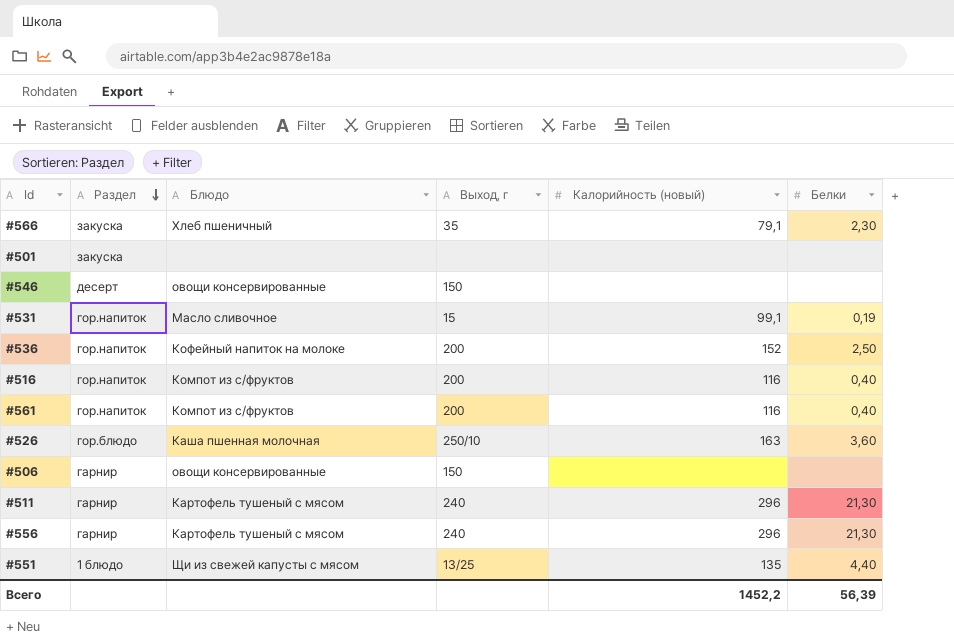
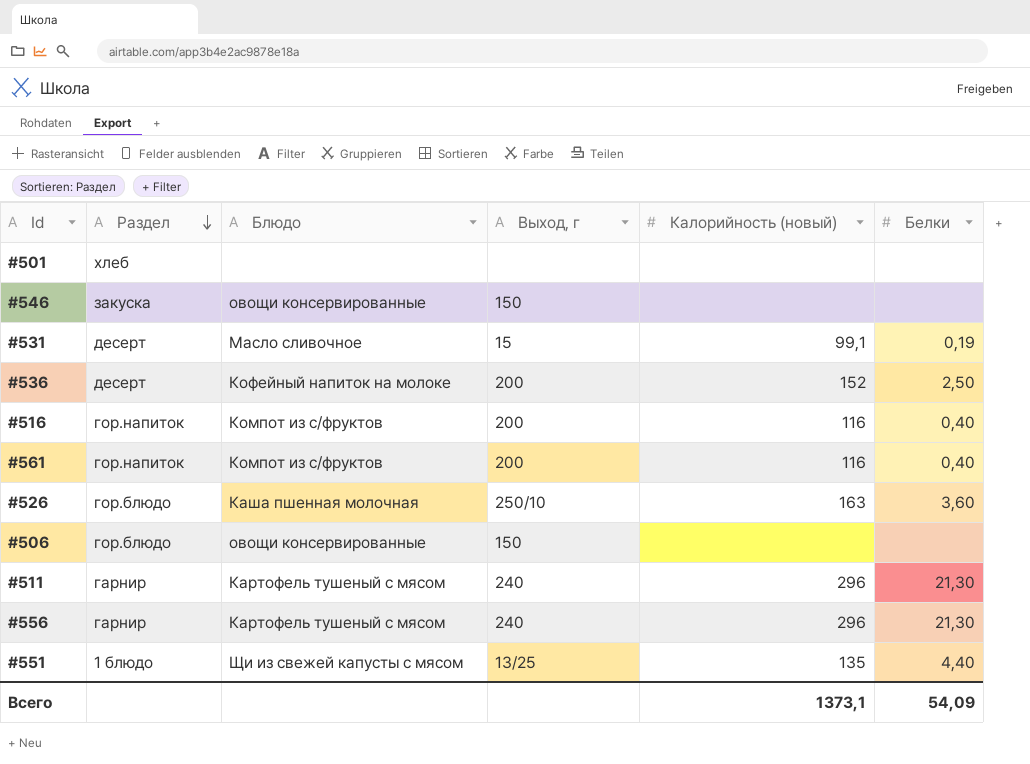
row #566: закуска | Хлеб пшеничный | 35 | 79,1 | 2,30 -> none
#501 | Раздел: закуска -> хлеб
#546 | Раздел: десерт -> закуска
#531 | Раздел: гор.напиток -> десерт
#536 | Раздел: гор.напиток -> десерт
#506 | Раздел: гарнир -> гор.блюдо
Всего | Калорийность (новый): 1452,2 -> 1373,1
Всего | Белки: 56,39 -> 54,09

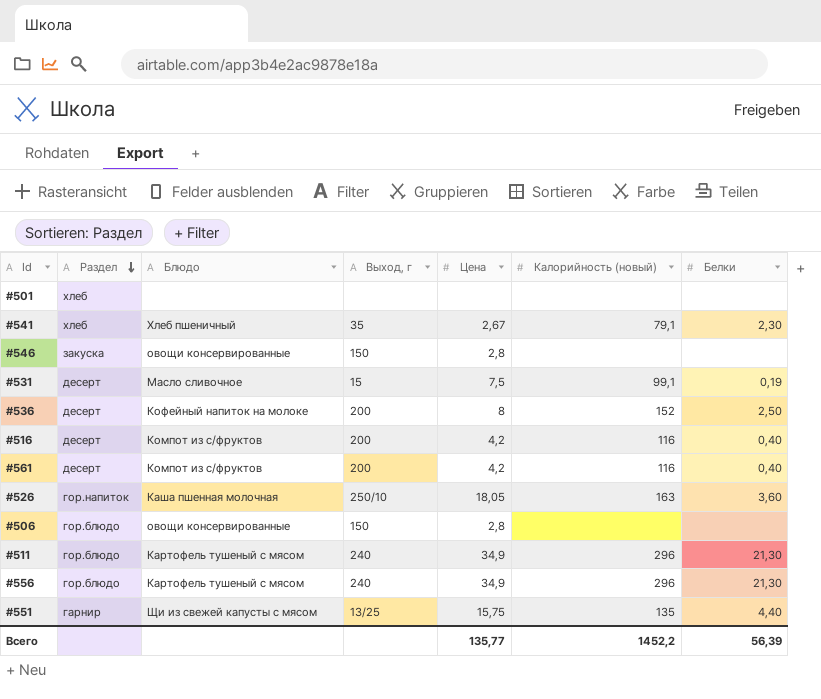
column Цена | position: none -> 5
row #541: none -> хлеб | Хлеб пшеничный | 35 | 2,67 | 79,1 | 2,30
#516 | Раздел: гор.напиток -> десерт
#561 | Раздел: гор.напиток -> десерт
#526 | Раздел: гор.блюдо -> гор.напиток
#511 | Раздел: гарнир -> гор.блюдо
#556 | Раздел: гарнир -> гор.блюдо
#551 | Раздел: 1 блюдо -> гарнир
Всего | Калорийность (новый): 1373,1 -> 1452,2
Всего | Белки: 54,09 -> 56,39

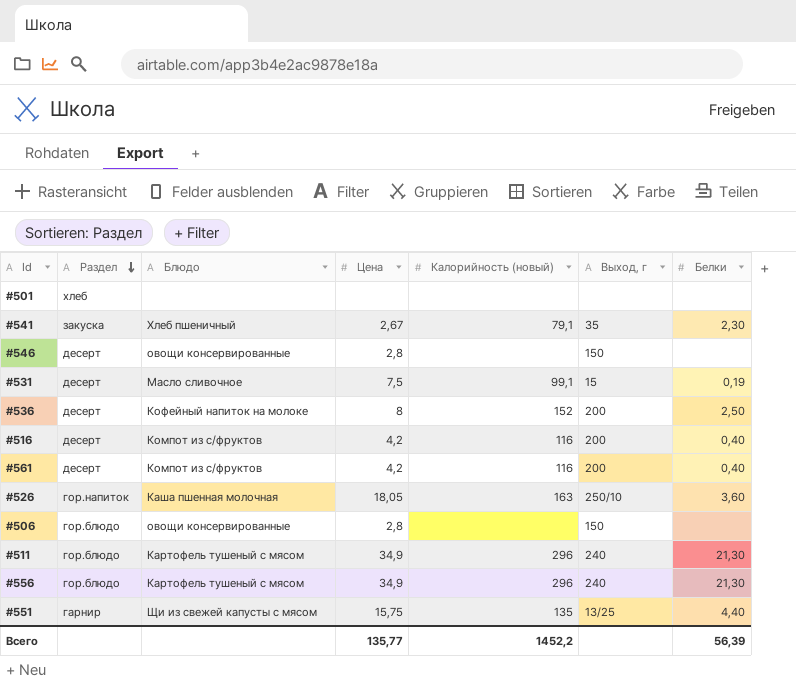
column Выход, г | position: 4 -> 6
#541 | Раздел: хлеб -> закуска
#546 | Раздел: закуска -> десерт

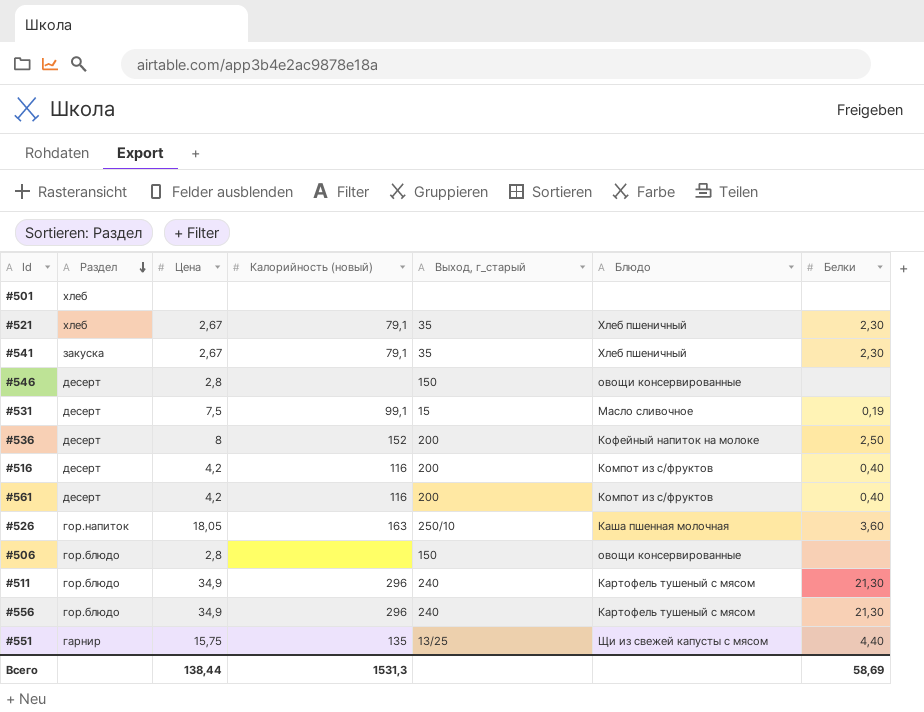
column name: Выход, г -> Выход, г_старый
column Блюдо | position: 3 -> 6
row #521: none -> хлеб | 2,67 | 79,1 | 35 | Хлеб пшеничный | 2,30
Всего | Цена: 135,77 -> 138,44
Всего | Калорийность (новый): 1452,2 -> 1531,3
Всего | Белки: 56,39 -> 58,69

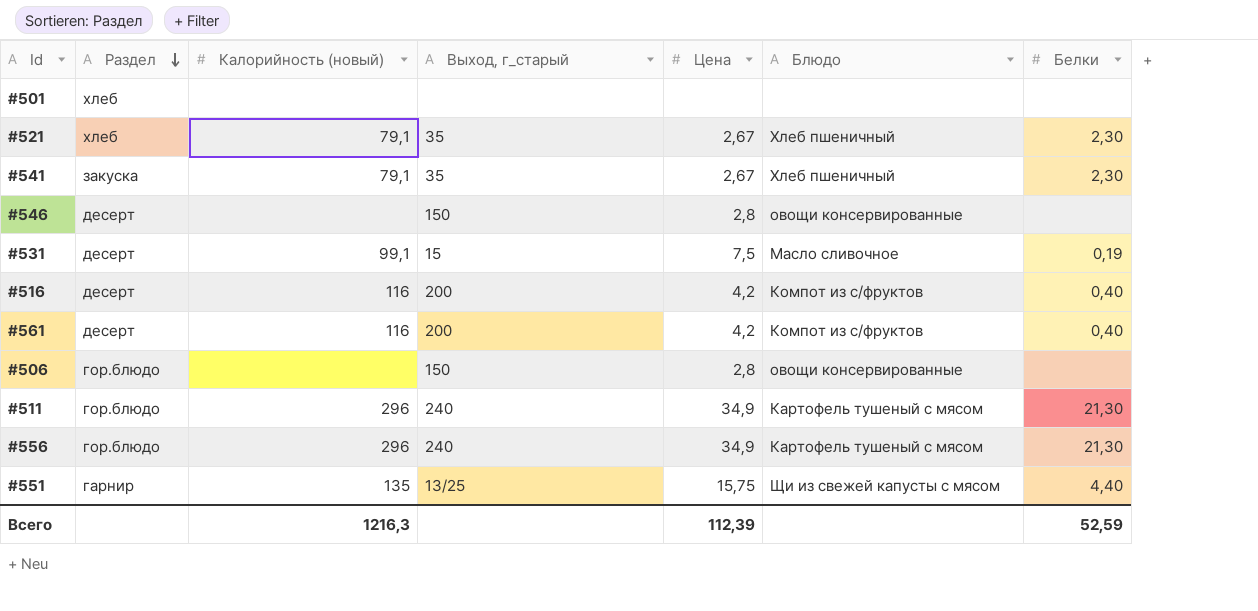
column Цена | position: 3 -> 5
row #536: десерт | 8 | 152 | 200 | Кофейный напиток на молоке | 2,50 -> none
row #526: гор.напиток | 18,05 | 163 | 250/10 | Каша пшенная молочная | 3,60 -> none
Всего | Калорийность (новый): 1531,3 -> 1216,3
Всего | Цена: 138,44 -> 112,39
Всего | Белки: 58,69 -> 52,59

